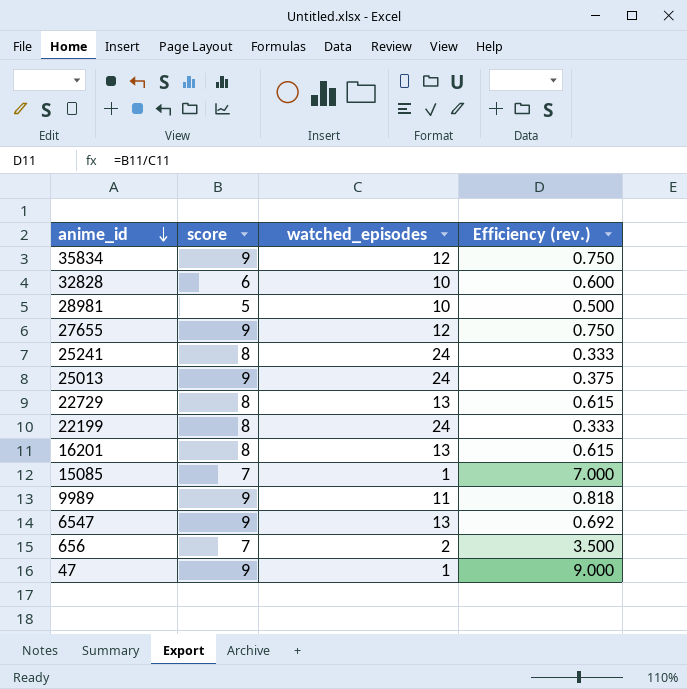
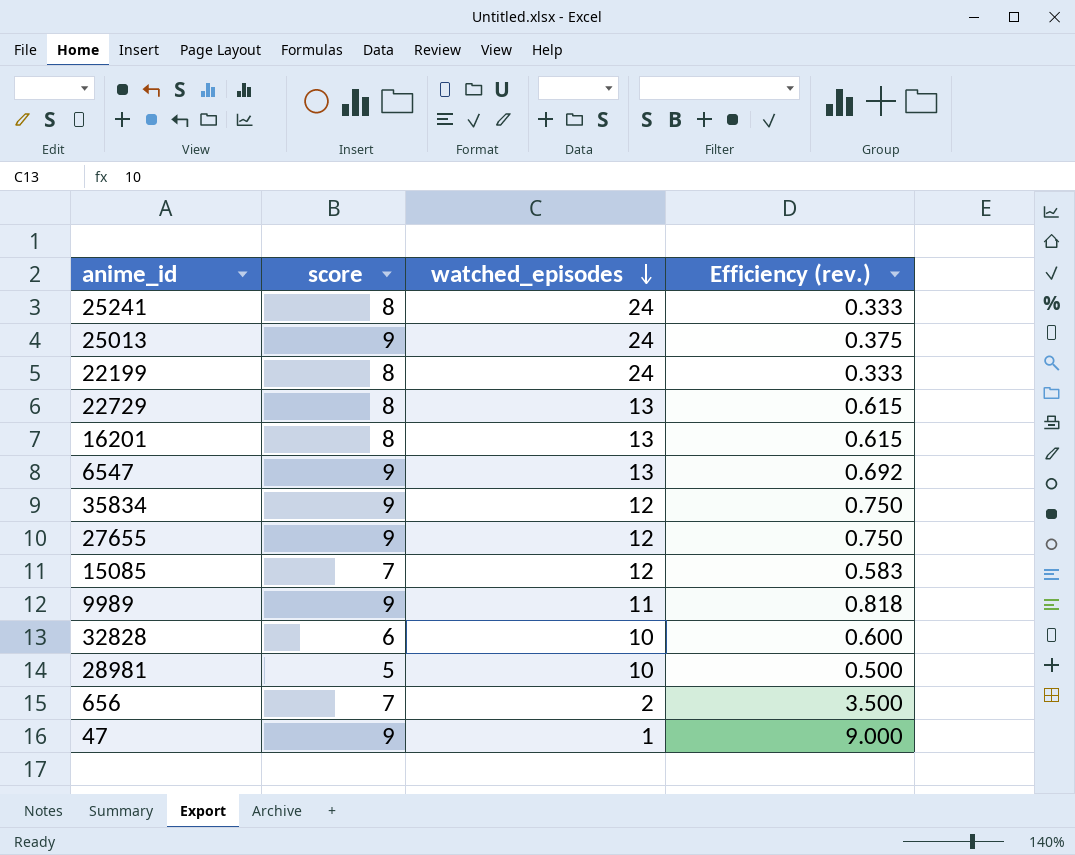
row order: anime_id descending -> watched_episodes descending
15085 | watched_episodes: 1 -> 12
15085 | Efficiency (rev.): 7.000 -> 0.583

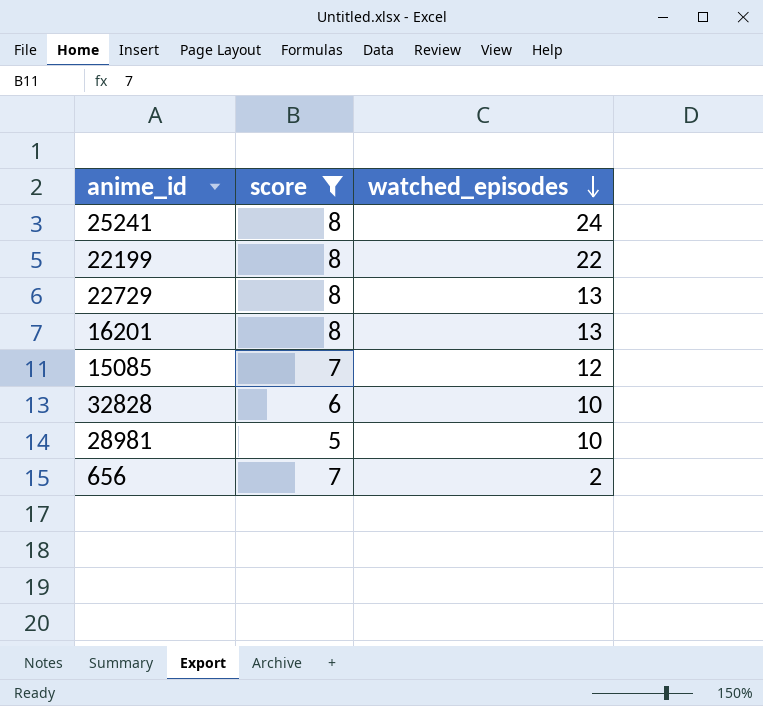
filter: none -> score != 9
column Efficiency (rev.) | formula: [score] / [watched_episodes] -> none
22199 | watched_episodes: 24 -> 22

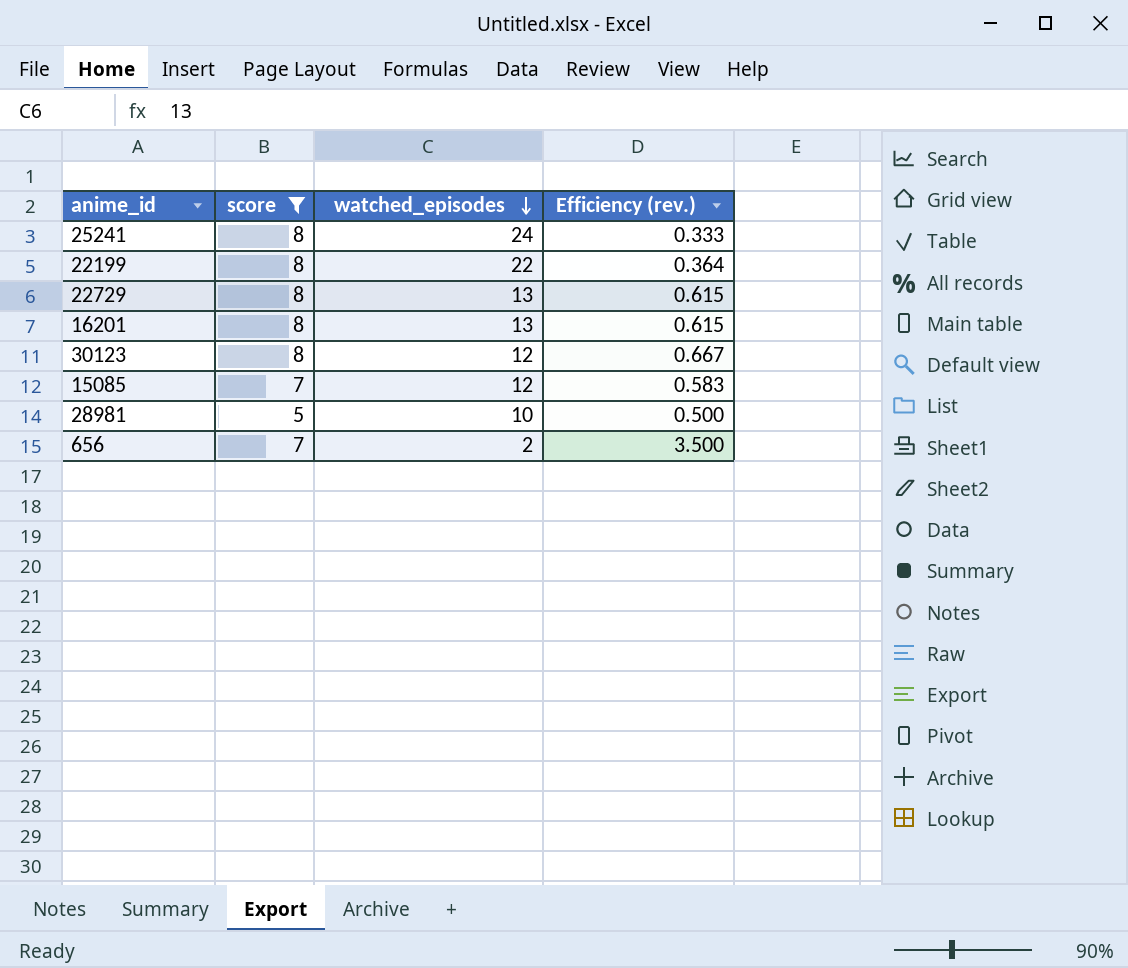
column Efficiency (rev.) | formula: none -> [score] / [watched_episodes]
row 32828: 6 | 10 -> none
row 30123: none -> 8 | 12 | 0.667

